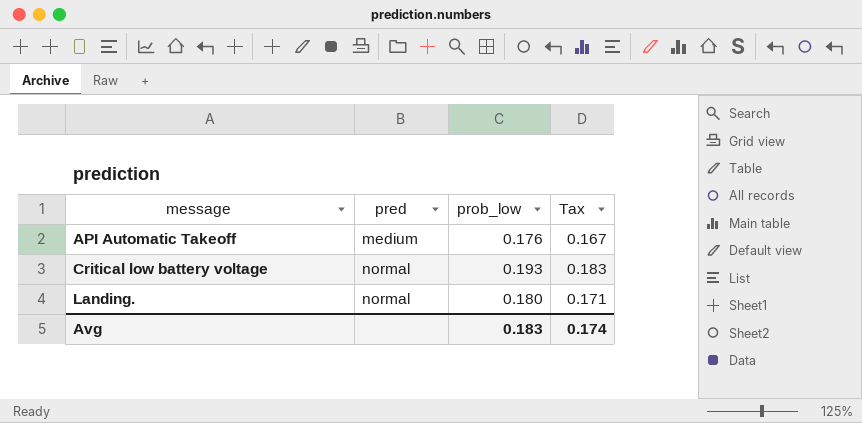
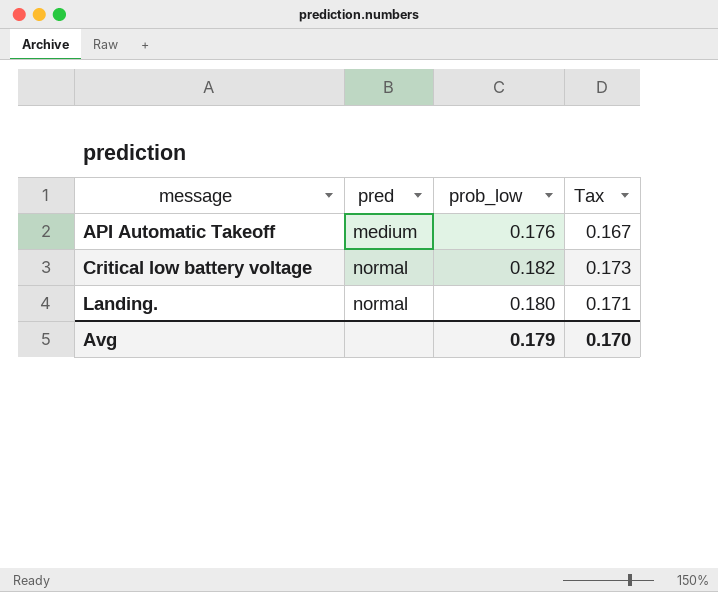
Critical low battery voltage | prob_low: 0.193 -> 0.182
Critical low battery voltage | Tax: 0.183 -> 0.173
Avg | prob_low: 0.183 -> 0.179
Avg | Tax: 0.174 -> 0.170

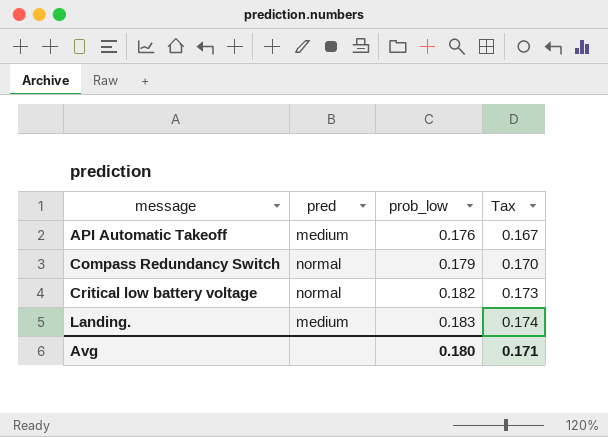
row Compass Redundancy Switch: none -> normal | 0.179 | 0.170
Landing. | pred: normal -> medium
Landing. | prob_low: 0.180 -> 0.183
Landing. | Tax: 0.171 -> 0.174
Avg | prob_low: 0.179 -> 0.180
Avg | Tax: 0.170 -> 0.171

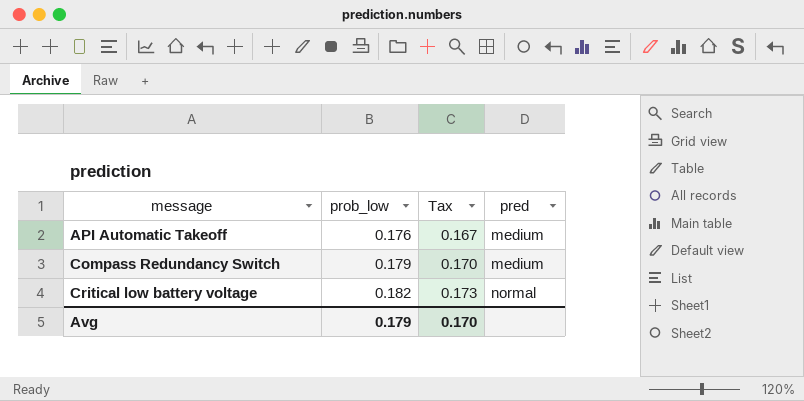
column pred | position: 2 -> 4
row Landing.: medium | 0.183 | 0.174 -> none
Compass Redundancy Switch | pred: normal -> medium
Avg | prob_low: 0.180 -> 0.179
Avg | Tax: 0.171 -> 0.170

